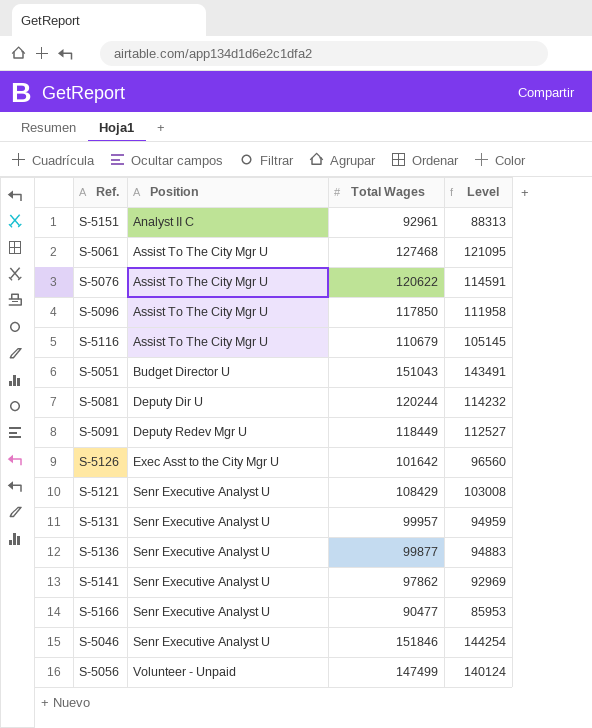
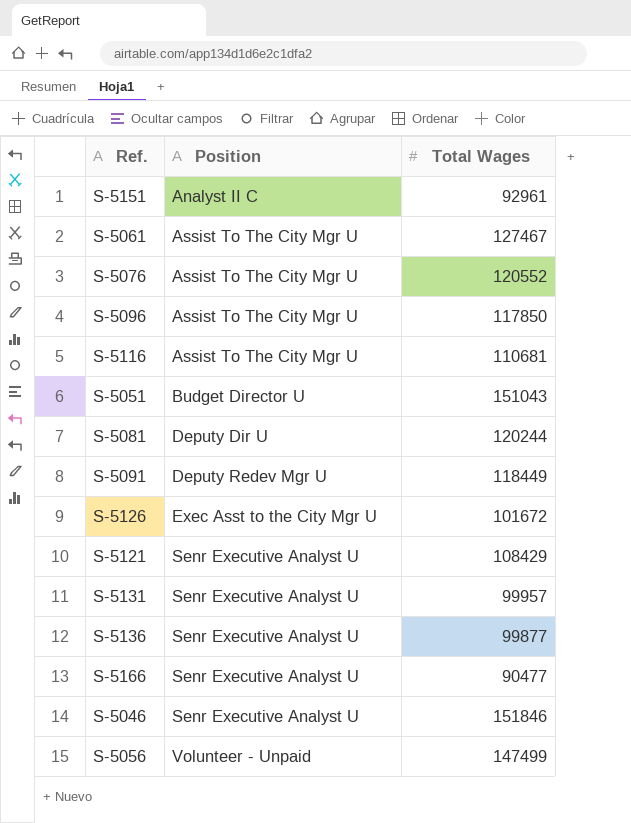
column Level | formula: [Total Wages] * 0.95 -> none
row S-5141: Senr Executive Analyst U | 97862 | 92969 -> none
S-5061 | Total Wages: 127468 -> 127467
S-5076 | Total Wages: 120622 -> 120552
S-5116 | Total Wages: 110679 -> 110681
S-5126 | Total Wages: 101642 -> 101672

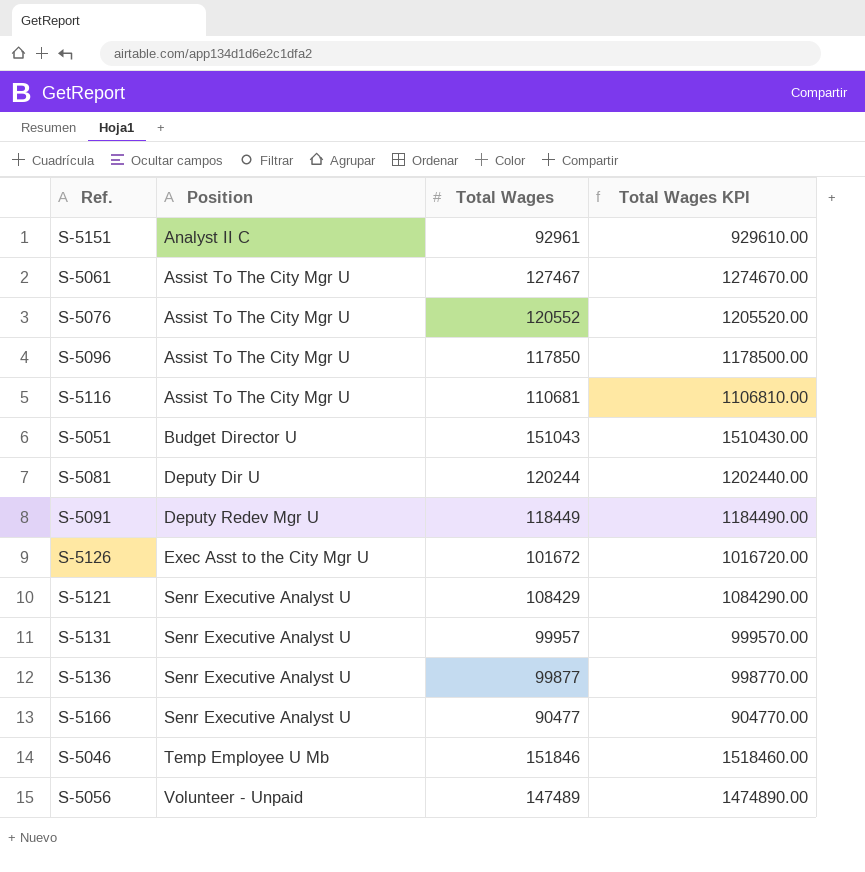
column Total Wages KPI | formula: none -> [Total Wages] * 10
S-5046 | Position: Senr Executive Analyst U -> Temp Employee U Mb
S-5056 | Total Wages: 147499 -> 147489

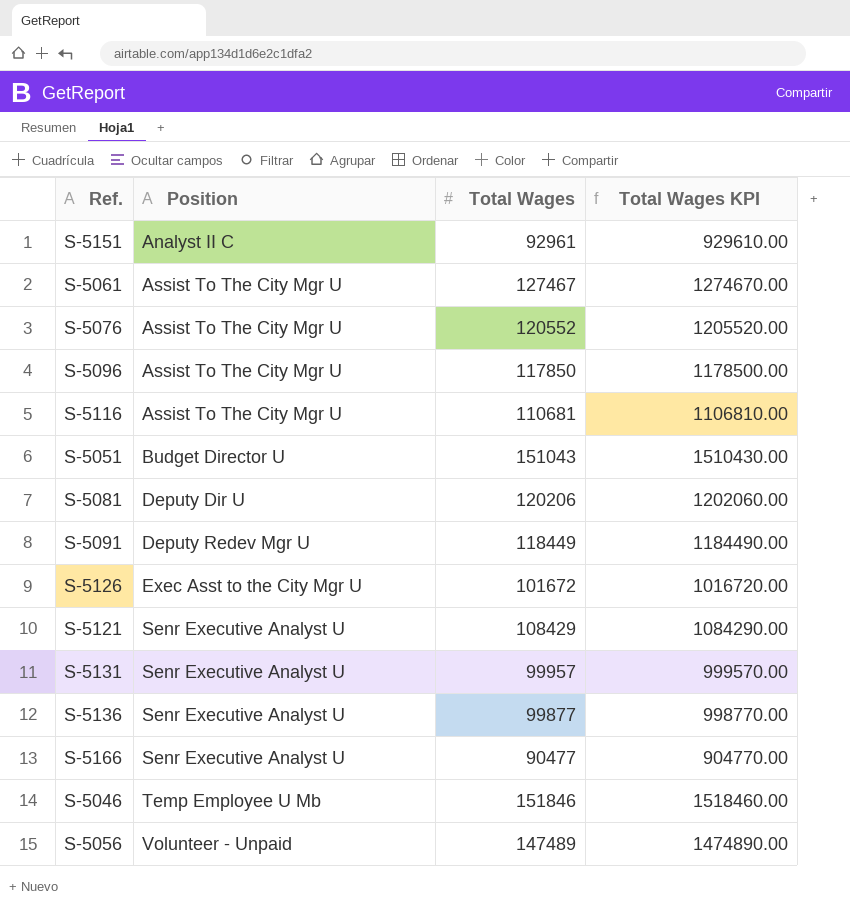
S-5081 | Total Wages: 120244 -> 120206
S-5081 | Total Wages KPI: 1202440.00 -> 1202060.00

